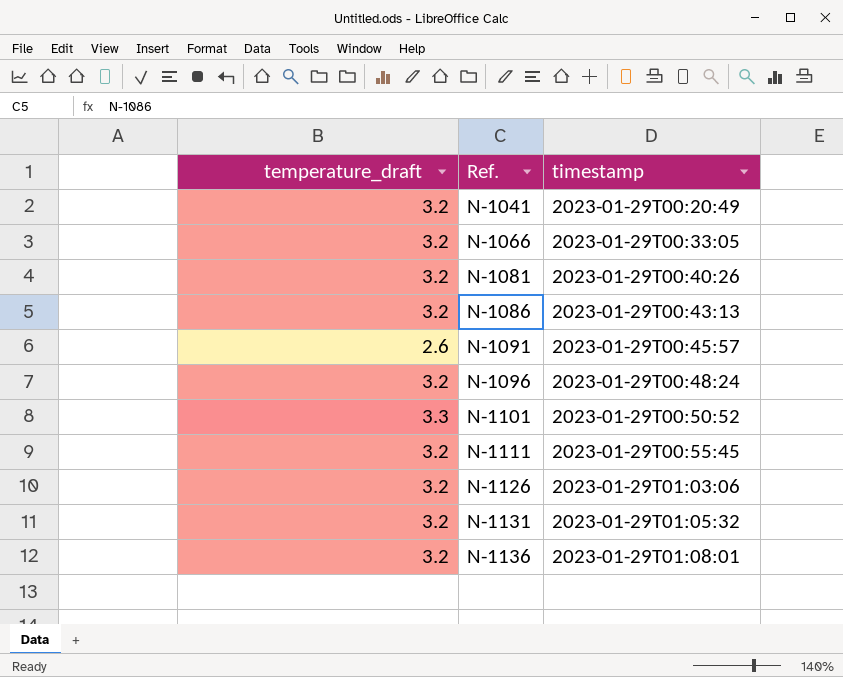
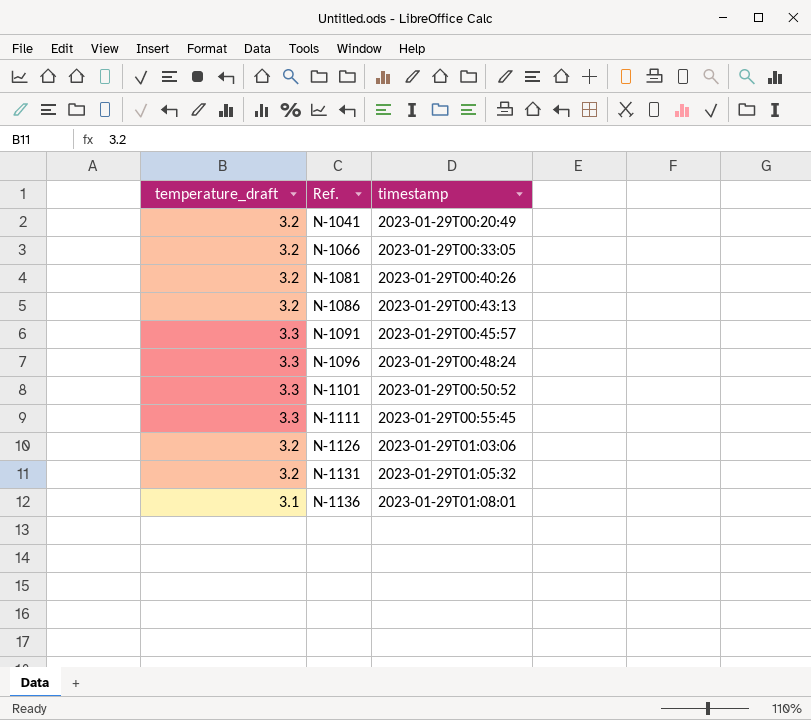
N-1091 | temperature_draft: 2.6 -> 3.3
N-1096 | temperature_draft: 3.2 -> 3.3
N-1111 | temperature_draft: 3.2 -> 3.3
N-1136 | temperature_draft: 3.2 -> 3.1

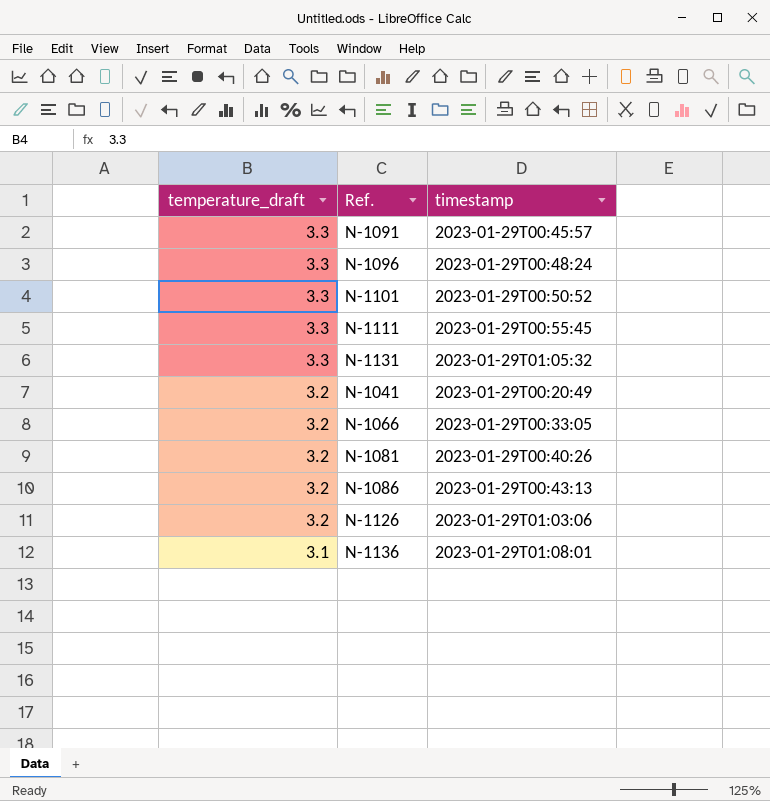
row order: Ref. ascending -> temperature_draft descending
N-1131 | temperature_draft: 3.2 -> 3.3

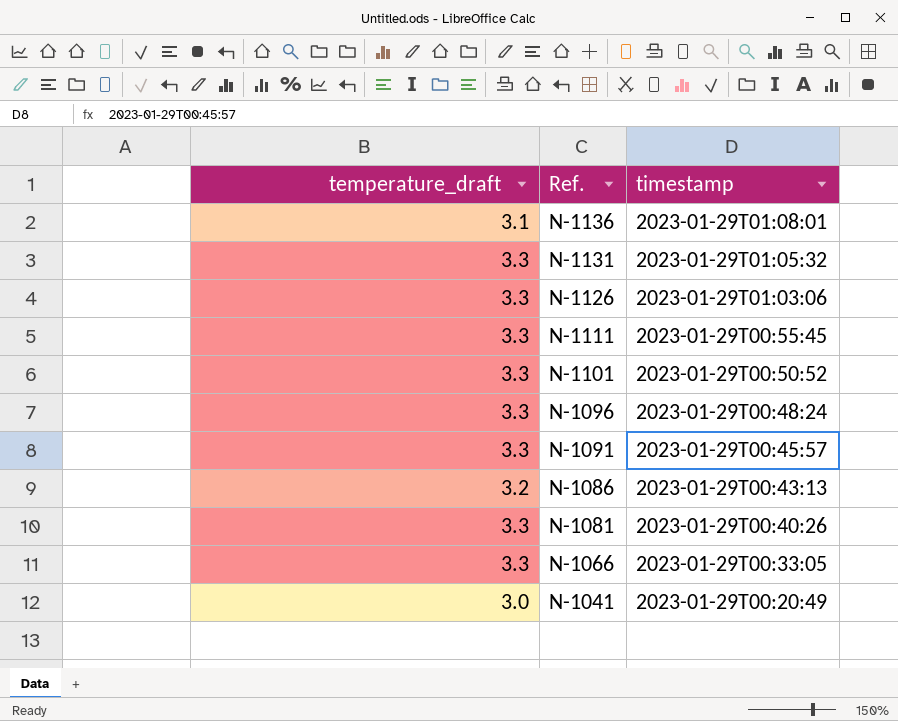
row order: temperature_draft descending -> Ref. descending
N-1126 | temperature_draft: 3.2 -> 3.3
N-1081 | temperature_draft: 3.2 -> 3.3
N-1066 | temperature_draft: 3.2 -> 3.3
N-1041 | temperature_draft: 3.2 -> 3.0

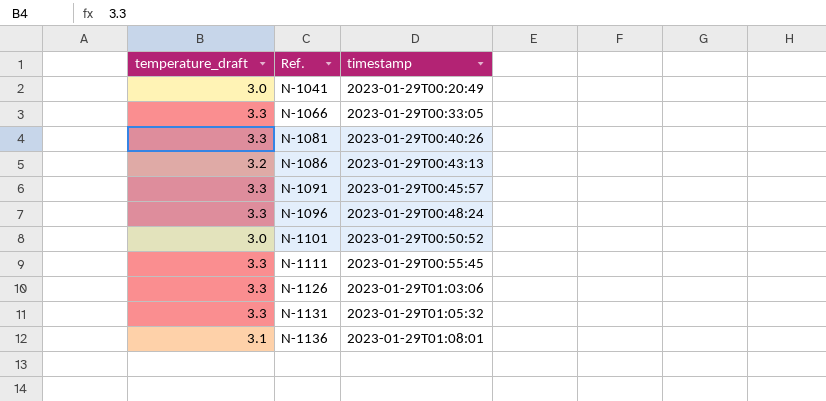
row order: Ref. descending -> Ref. ascending
N-1101 | temperature_draft: 3.3 -> 3.0

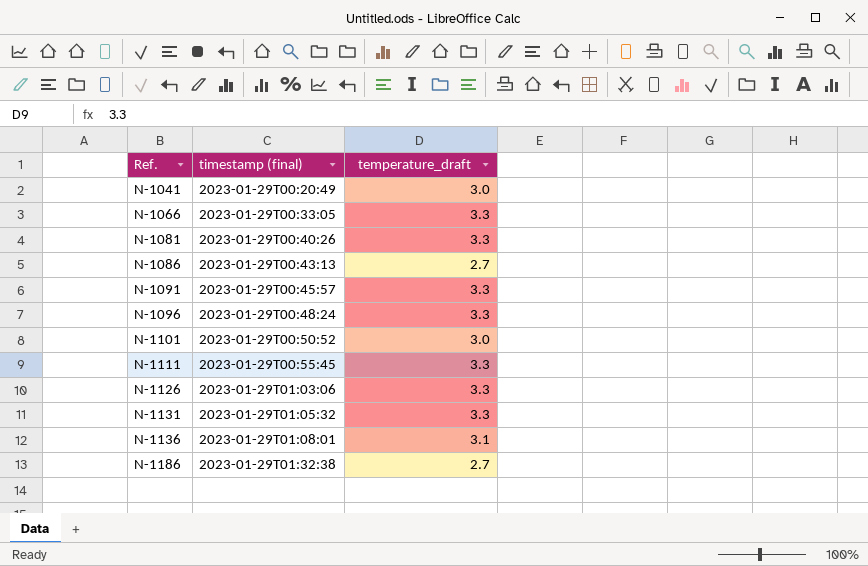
column name: timestamp -> timestamp (final)
column temperature_draft | position: 1 -> 3
N-1086 | temperature_draft: 3.2 -> 2.7
row N-1186: none -> 2023-01-29T01:32:38 | 2.7

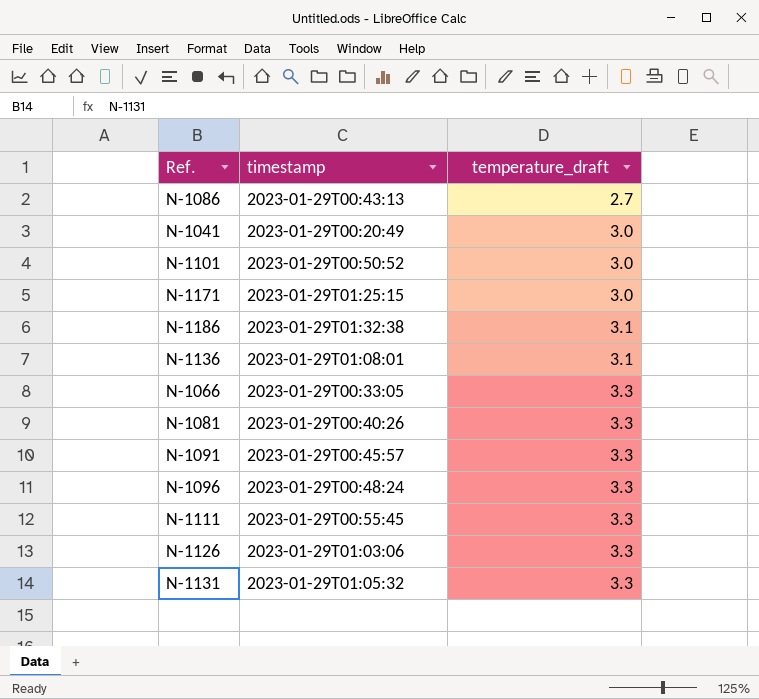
row order: Ref. ascending -> temperature_draft ascending
column name: timestamp (final) -> timestamp
row N-1171: none -> 2023-01-29T01:25:15 | 3.0
N-1186 | temperature_draft: 2.7 -> 3.1

